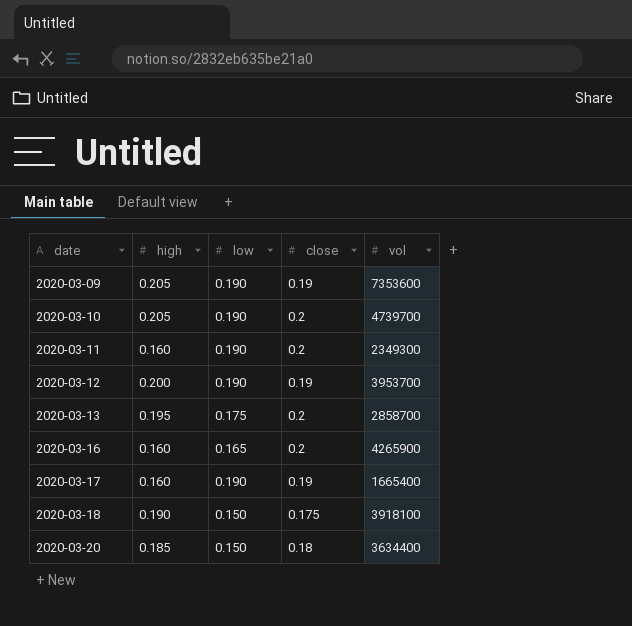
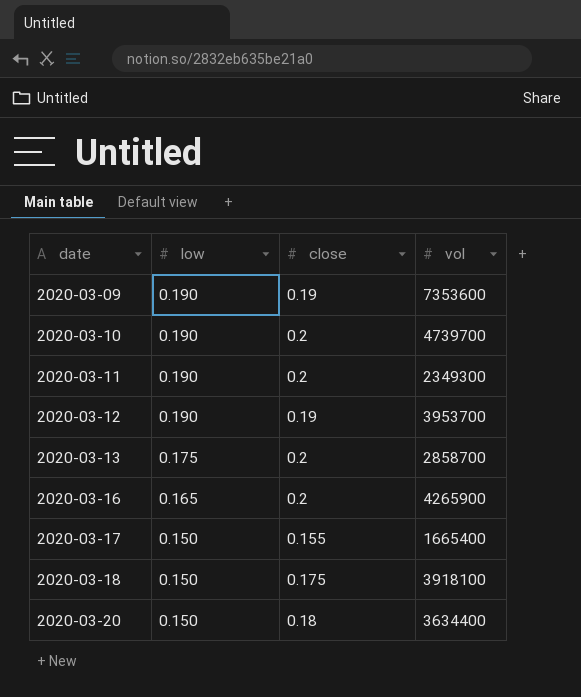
column high | position: 2 -> none
2020-03-17 | low: 0.190 -> 0.150
2020-03-17 | close: 0.19 -> 0.155

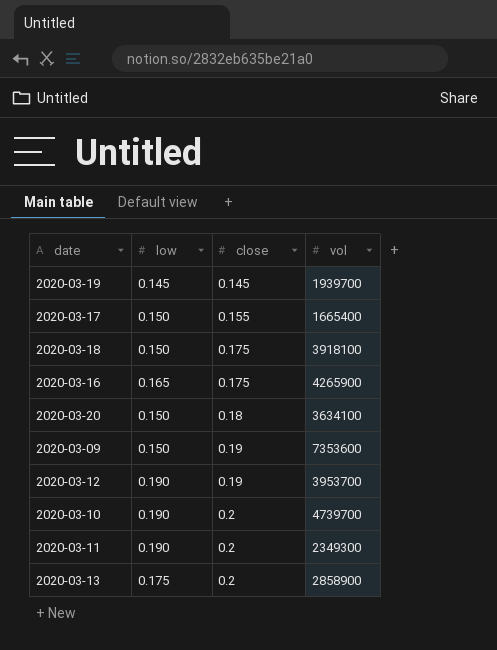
row order: date ascending -> close ascending
row 2020-03-19: none -> 0.145 | 0.145 | 1939700
2020-03-16 | close: 0.2 -> 0.175
2020-03-20 | vol: 3634400 -> 3634100
2020-03-09 | low: 0.190 -> 0.150
2020-03-13 | vol: 2858700 -> 2858900

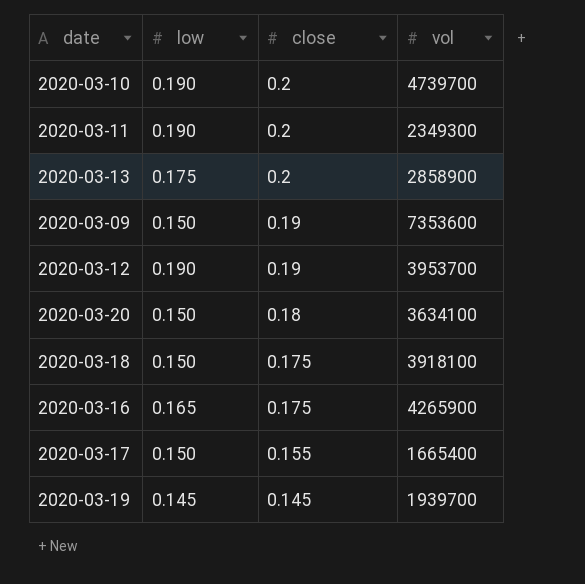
row order: close ascending -> close descending

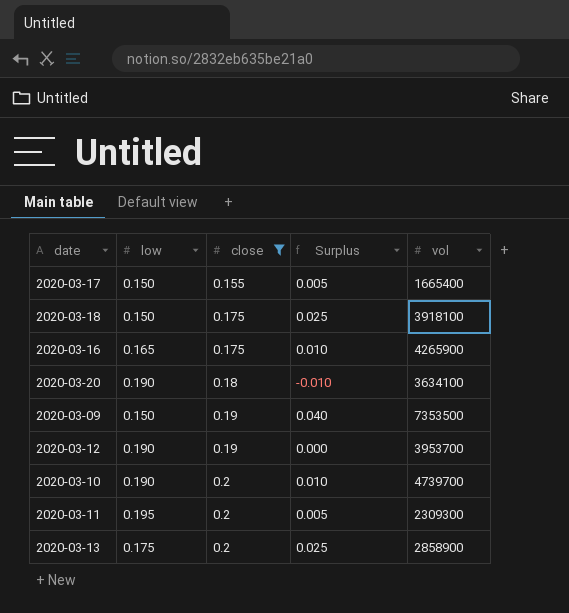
filter: none -> close != 0.145
row order: close descending -> close ascending
column Surplus | formula: none -> [close] - [low]
2020-03-20 | low: 0.150 -> 0.190
2020-03-09 | vol: 7353600 -> 7353500
2020-03-11 | low: 0.190 -> 0.195
2020-03-11 | vol: 2349300 -> 2309300

